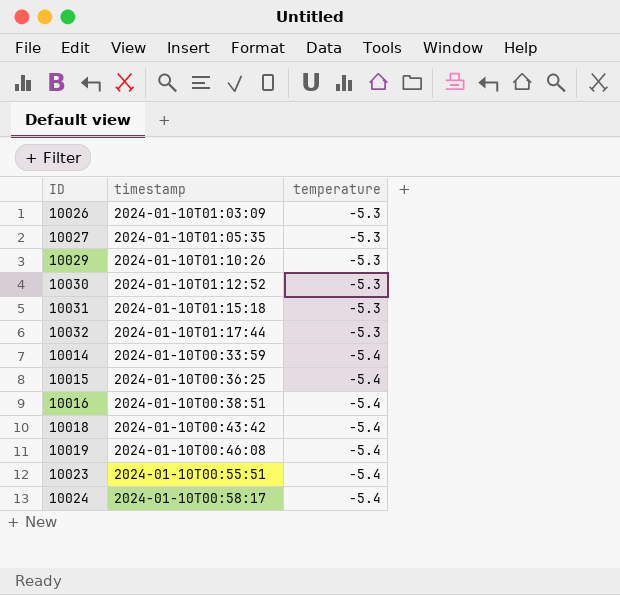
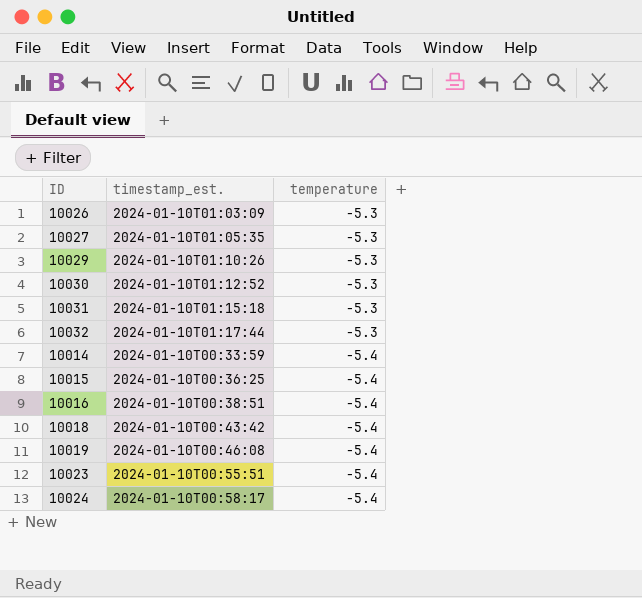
column name: timestamp -> timestamp_est.

